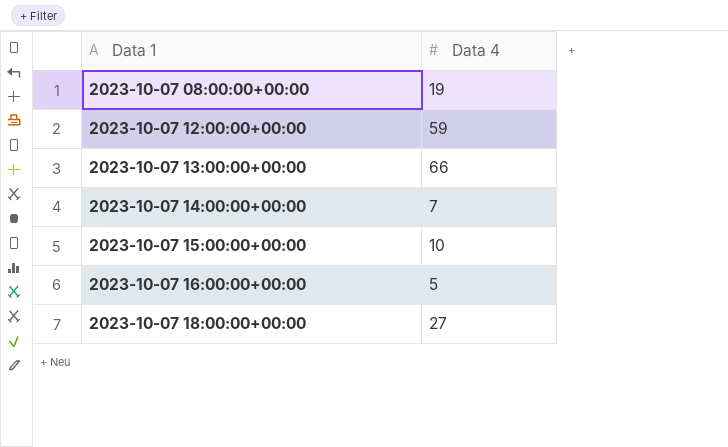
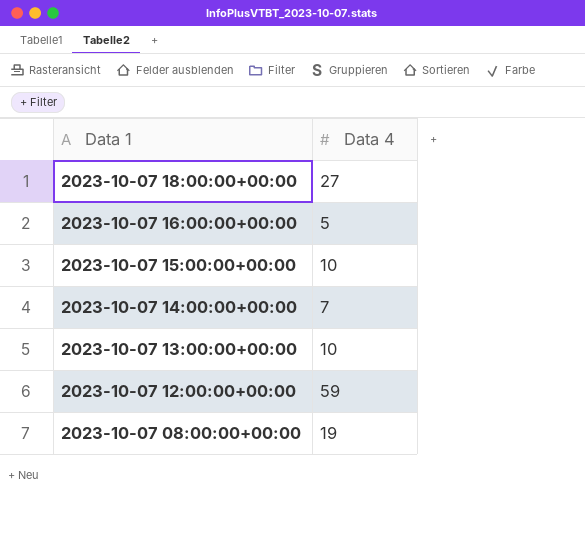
row order: Data 1 ascending -> Data 1 descending
2023-10-07 13:00:00+00:00 | Data 4: 66 -> 10

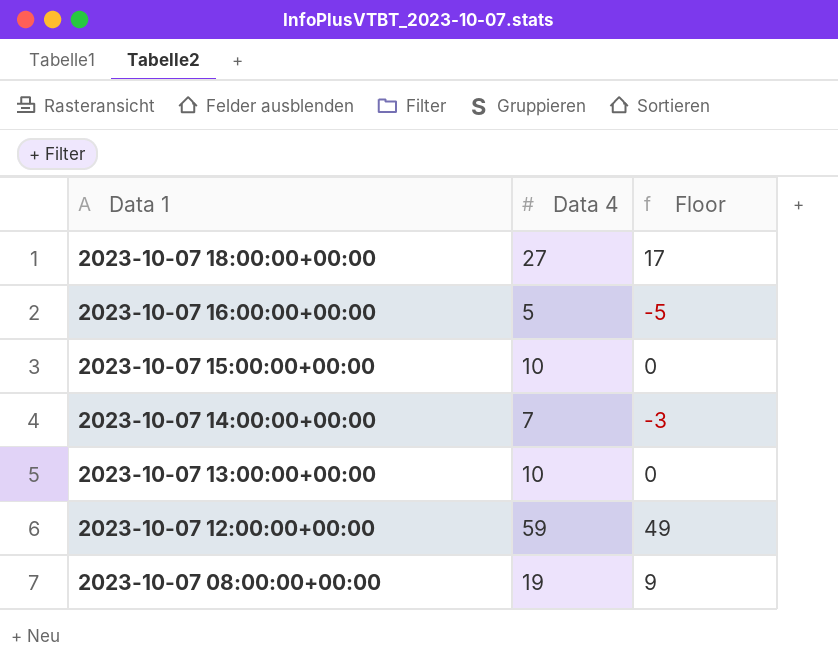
column Floor | formula: none -> [Data 4] - 10

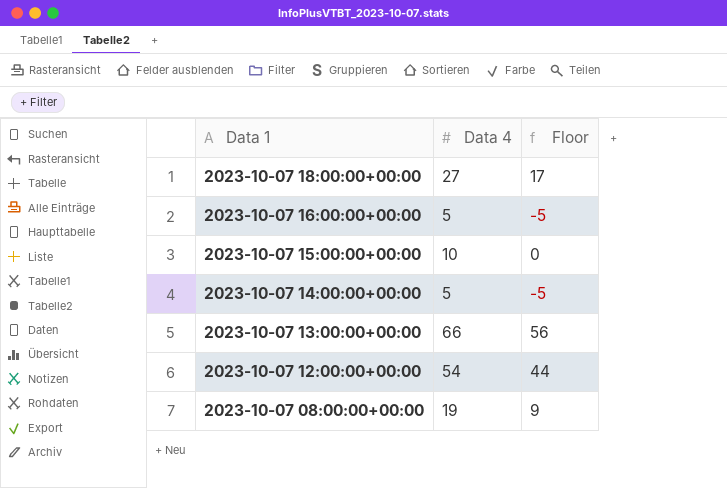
2023-10-07 14:00:00+00:00 | Data 4: 7 -> 5
2023-10-07 14:00:00+00:00 | Floor: -3 -> -5
2023-10-07 13:00:00+00:00 | Data 4: 10 -> 66
2023-10-07 13:00:00+00:00 | Floor: 0 -> 56
2023-10-07 12:00:00+00:00 | Data 4: 59 -> 54
2023-10-07 12:00:00+00:00 | Floor: 49 -> 44

